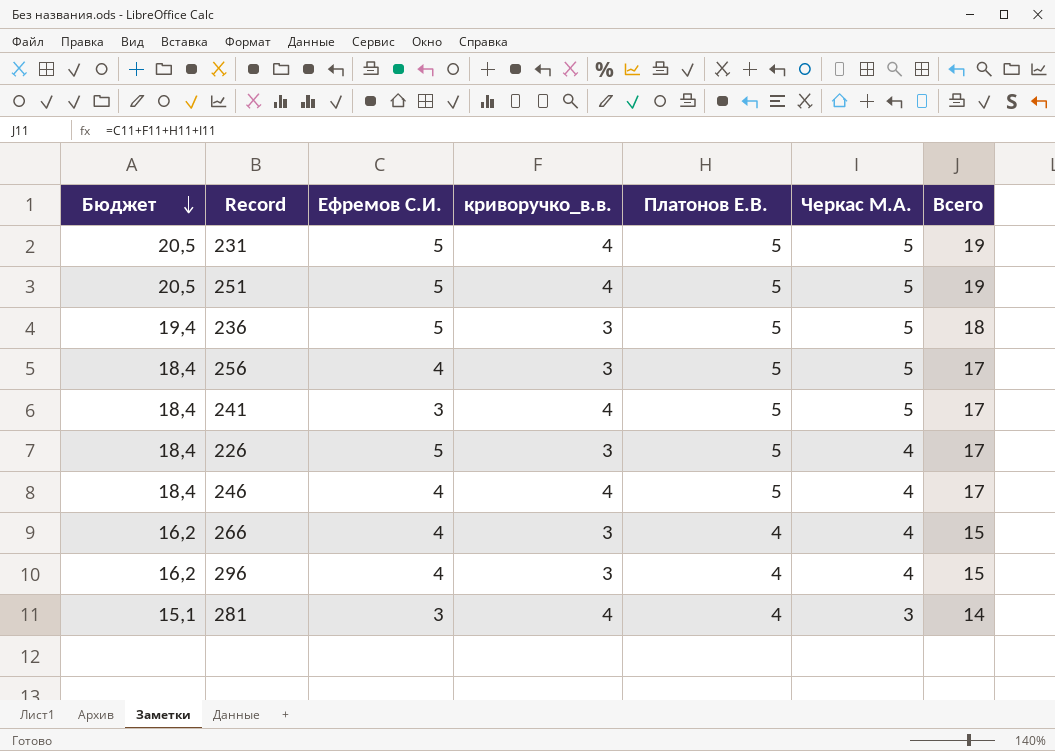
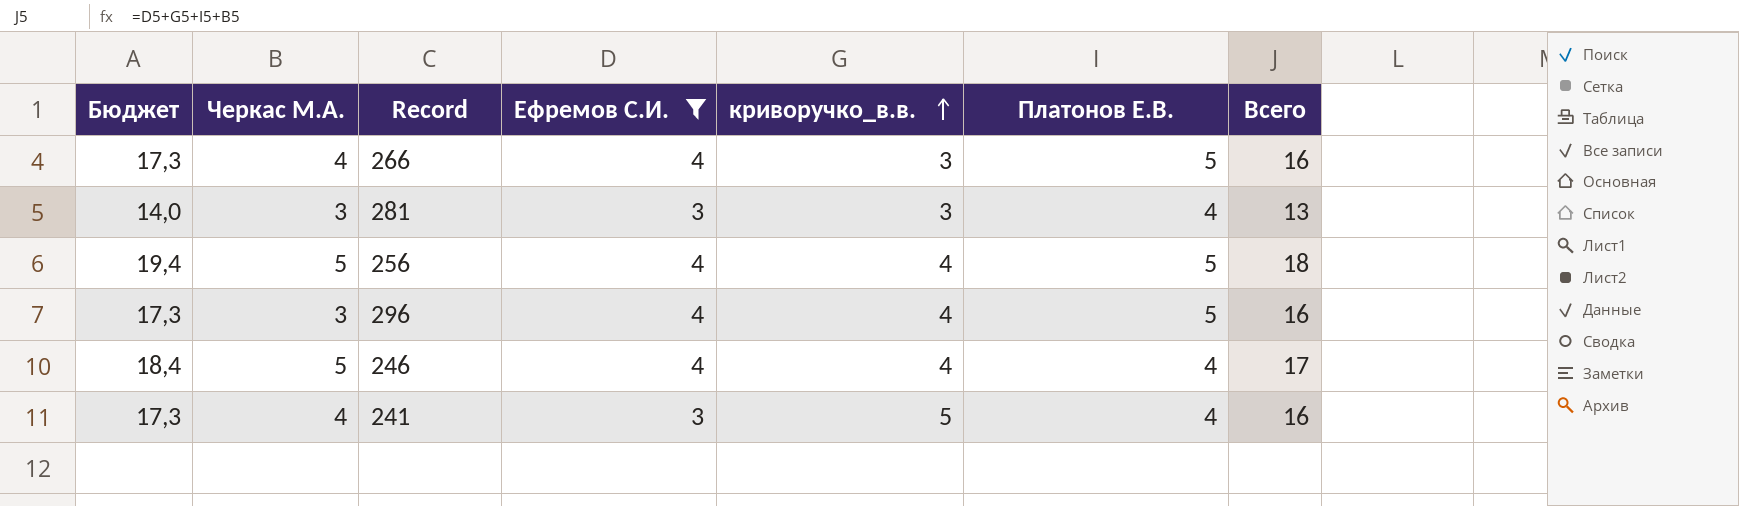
filter: none -> Ефремов С.И. != 5
row order: Бюджет descending -> криворучко_в.в. ascending
column Черкас М.А. | position: 6 -> 2
266 | Бюджет: 16,2 -> 17,3
266 | Платонов Е.В.: 4 -> 5
266 | Всего: 15 -> 16
281 | Бюджет: 15,1 -> 14,0
281 | криворучко_в.в.: 4 -> 3
281 | Всего: 14 -> 13
256 | Бюджет: 18,4 -> 19,4
256 | криворучко_в.в.: 3 -> 4
256 | Всего: 17 -> 18
296 | Бюджет: 16,2 -> 17,3
296 | Черкас М.А.: 4 -> 3
296 | криворучко_в.в.: 3 -> 4
296 | Платонов Е.В.: 4 -> 5
296 | Всего: 15 -> 16
246 | Черкас М.А.: 4 -> 5
246 | Платонов Е.В.: 5 -> 4
241 | Бюджет: 18,4 -> 17,3
241 | Черкас М.А.: 5 -> 4
241 | криворучко_в.в.: 4 -> 5
241 | Платонов Е.В.: 5 -> 4
241 | Всего: 17 -> 16

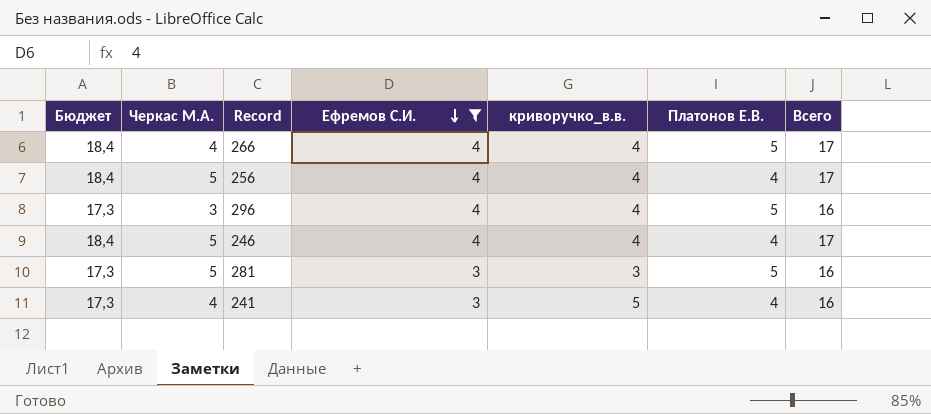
row order: криворучко_в.в. ascending -> Ефремов С.И. descending
266 | Бюджет: 17,3 -> 18,4
266 | криворучко_в.в.: 3 -> 4
266 | Всего: 16 -> 17
256 | Бюджет: 19,4 -> 18,4
256 | Платонов Е.В.: 5 -> 4
256 | Всего: 18 -> 17
281 | Бюджет: 14,0 -> 17,3
281 | Черкас М.А.: 3 -> 5
281 | Платонов Е.В.: 4 -> 5
281 | Всего: 13 -> 16

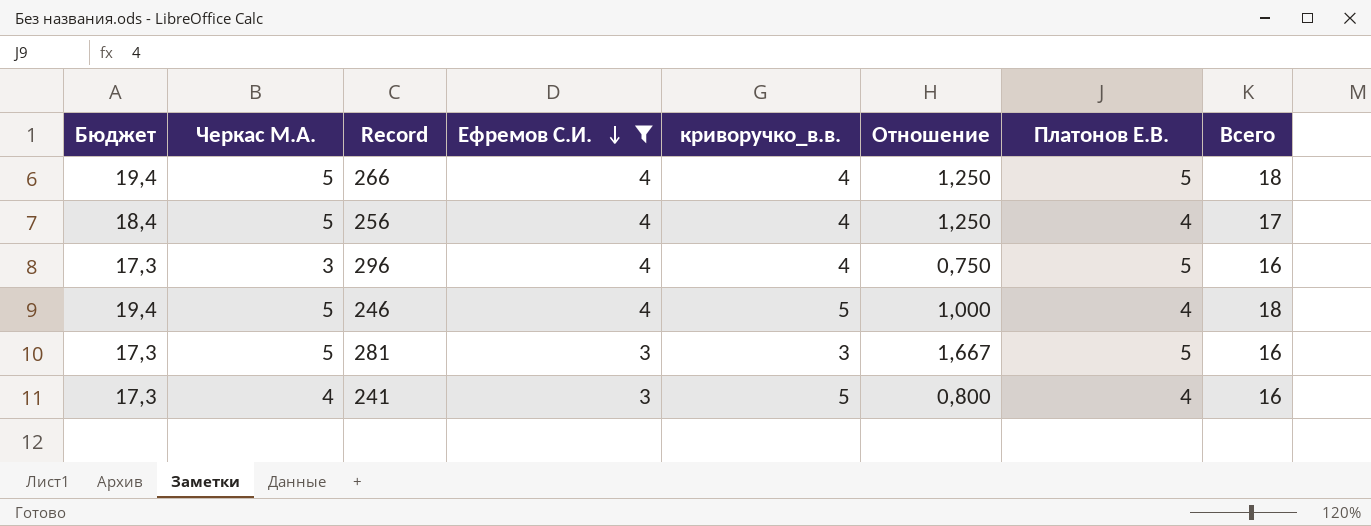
column Отношение | formula: none -> [Черкас М.А.] / [криворучко_в.в.]
266 | Бюджет: 18,4 -> 19,4
266 | Черкас М.А.: 4 -> 5
266 | Всего: 17 -> 18
246 | Бюджет: 18,4 -> 19,4
246 | криворучко_в.в.: 4 -> 5
246 | Всего: 17 -> 18

